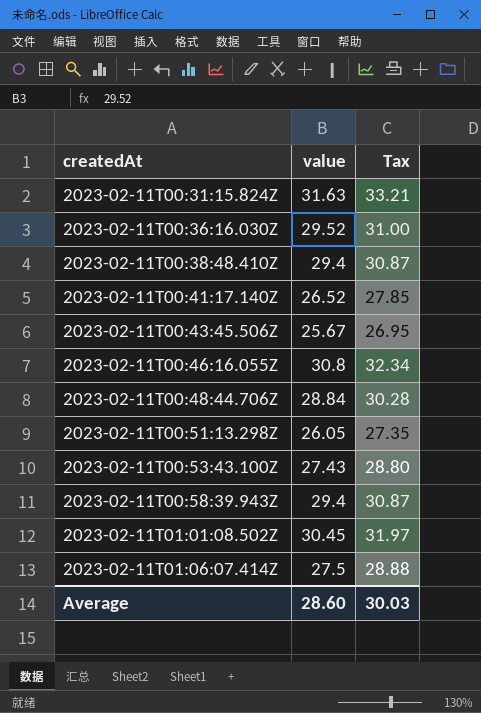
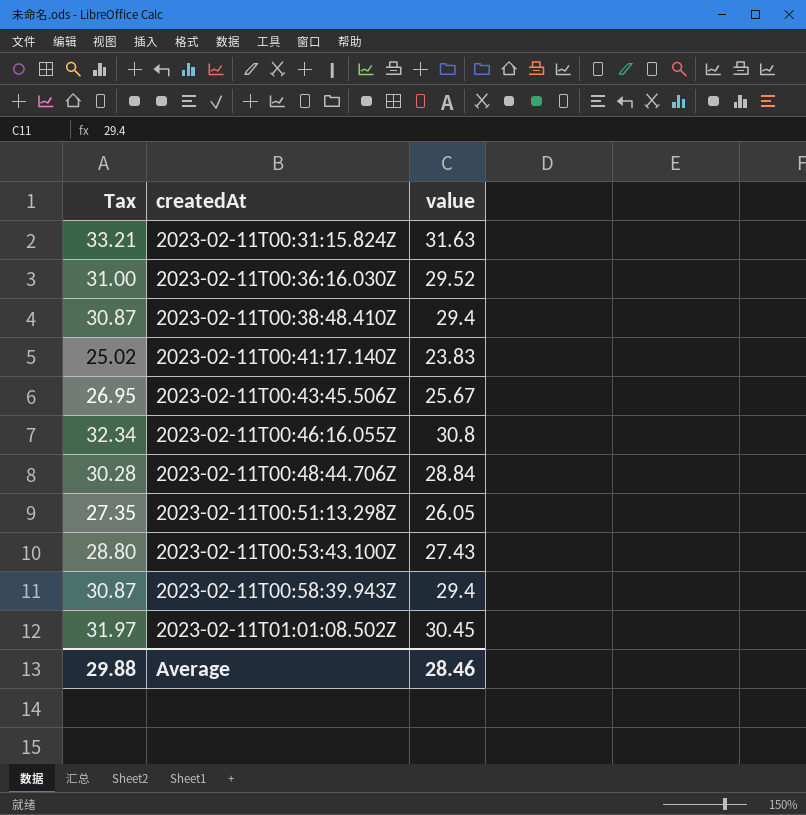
column Tax | position: 3 -> 1
row 2023-02-11T01:06:07.414Z: 27.5 | 28.88 -> none
2023-02-11T00:41:17.140Z | Tax: 27.85 -> 25.02
2023-02-11T00:41:17.140Z | value: 26.52 -> 23.83
Average | Tax: 30.03 -> 29.88
Average | value: 28.60 -> 28.46

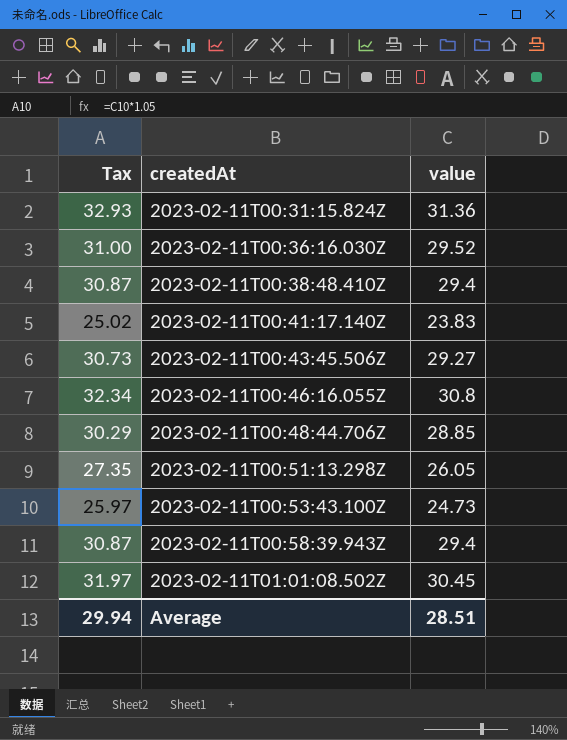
2023-02-11T00:31:15.824Z | Tax: 33.21 -> 32.93
2023-02-11T00:31:15.824Z | value: 31.63 -> 31.36
2023-02-11T00:43:45.506Z | Tax: 26.95 -> 30.73
2023-02-11T00:43:45.506Z | value: 25.67 -> 29.27
2023-02-11T00:48:44.706Z | Tax: 30.28 -> 30.29
2023-02-11T00:48:44.706Z | value: 28.84 -> 28.85
2023-02-11T00:53:43.100Z | Tax: 28.80 -> 25.97
2023-02-11T00:53:43.100Z | value: 27.43 -> 24.73
Average | Tax: 29.88 -> 29.94
Average | value: 28.46 -> 28.51

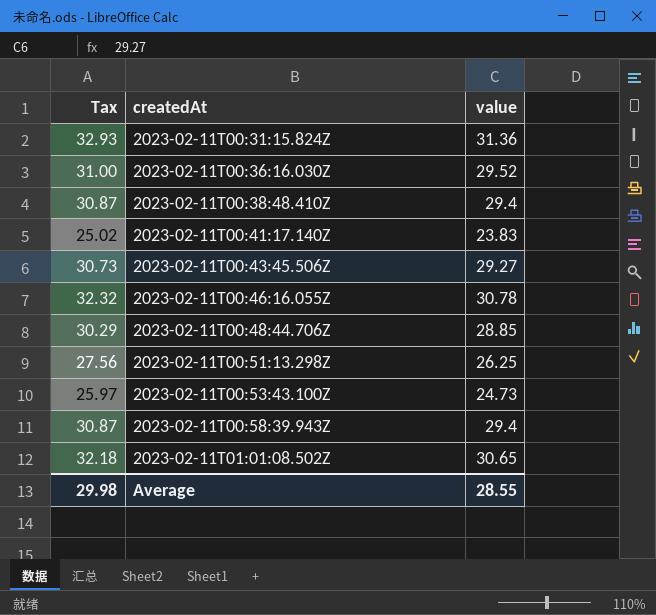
2023-02-11T00:46:16.055Z | Tax: 32.34 -> 32.32
2023-02-11T00:46:16.055Z | value: 30.8 -> 30.78
2023-02-11T00:51:13.298Z | Tax: 27.35 -> 27.56
2023-02-11T00:51:13.298Z | value: 26.05 -> 26.25
2023-02-11T01:01:08.502Z | Tax: 31.97 -> 32.18
2023-02-11T01:01:08.502Z | value: 30.45 -> 30.65
Average | Tax: 29.94 -> 29.98
Average | value: 28.51 -> 28.55

